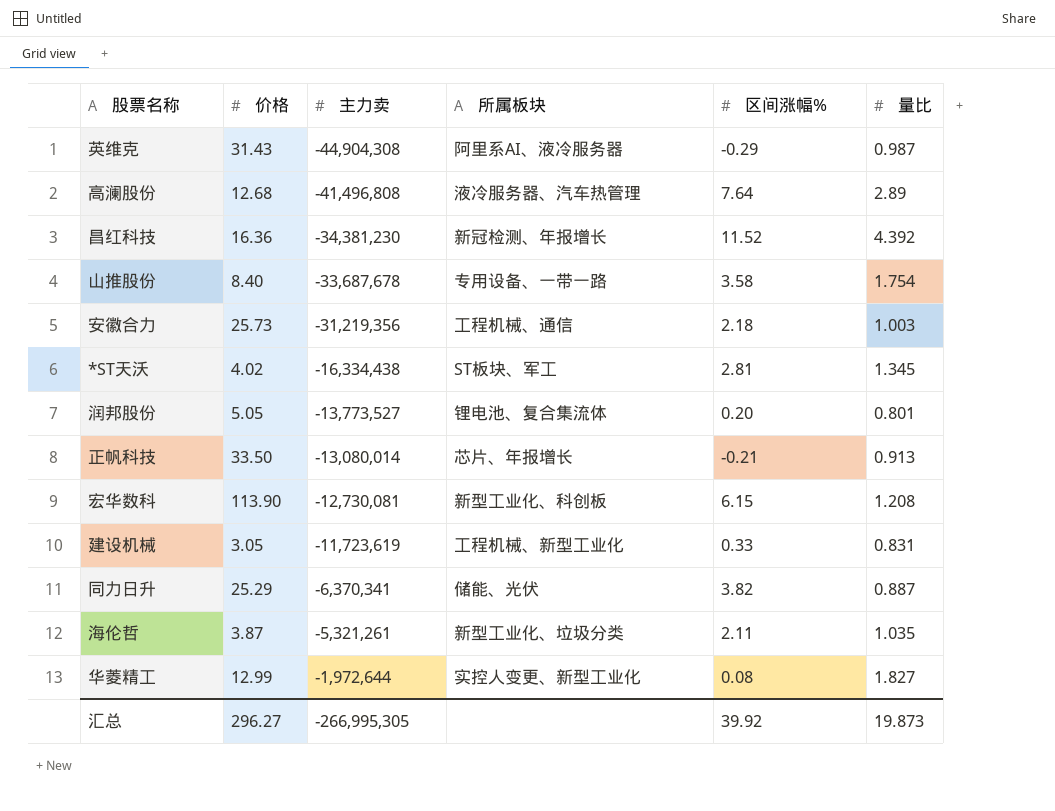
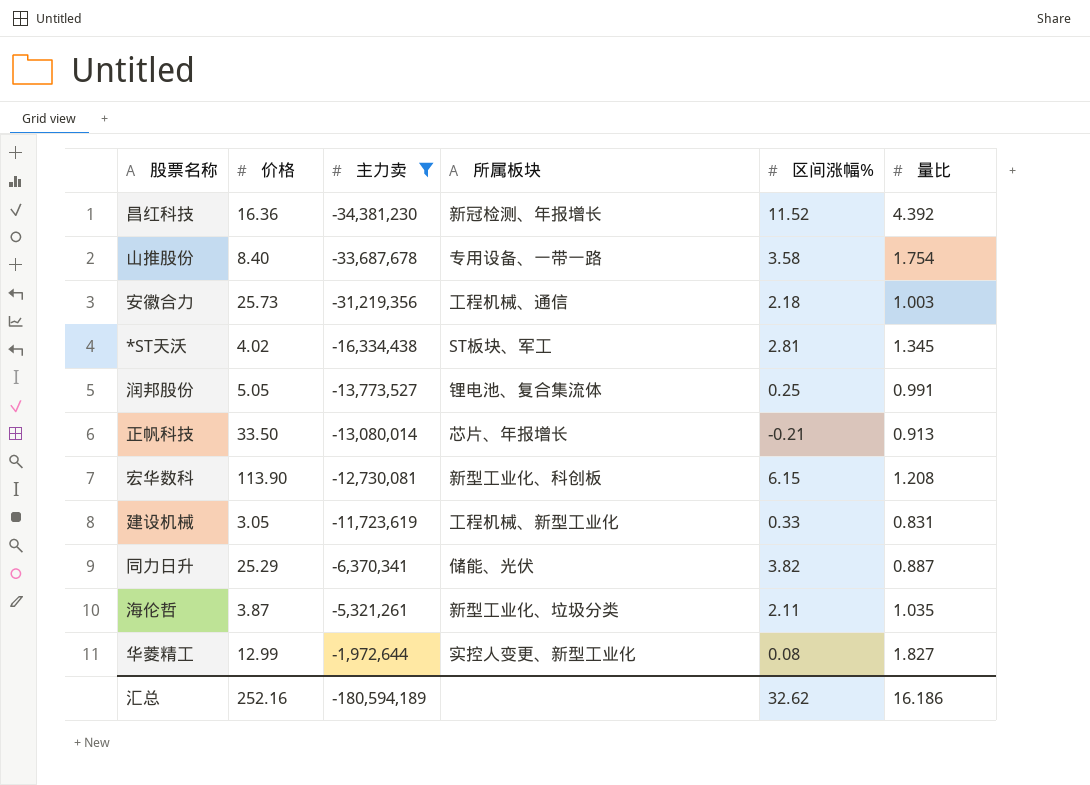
filter: none -> 主力卖 >= -34,381,230
润邦股份 | 区间涨幅%: 0.20 -> 0.25
润邦股份 | 量比: 0.801 -> 0.991
汇总 | 价格: 296.27 -> 252.16
汇总 | 主力卖: -266,995,305 -> -180,594,189
汇总 | 区间涨幅%: 39.92 -> 32.62
汇总 | 量比: 19.873 -> 16.186

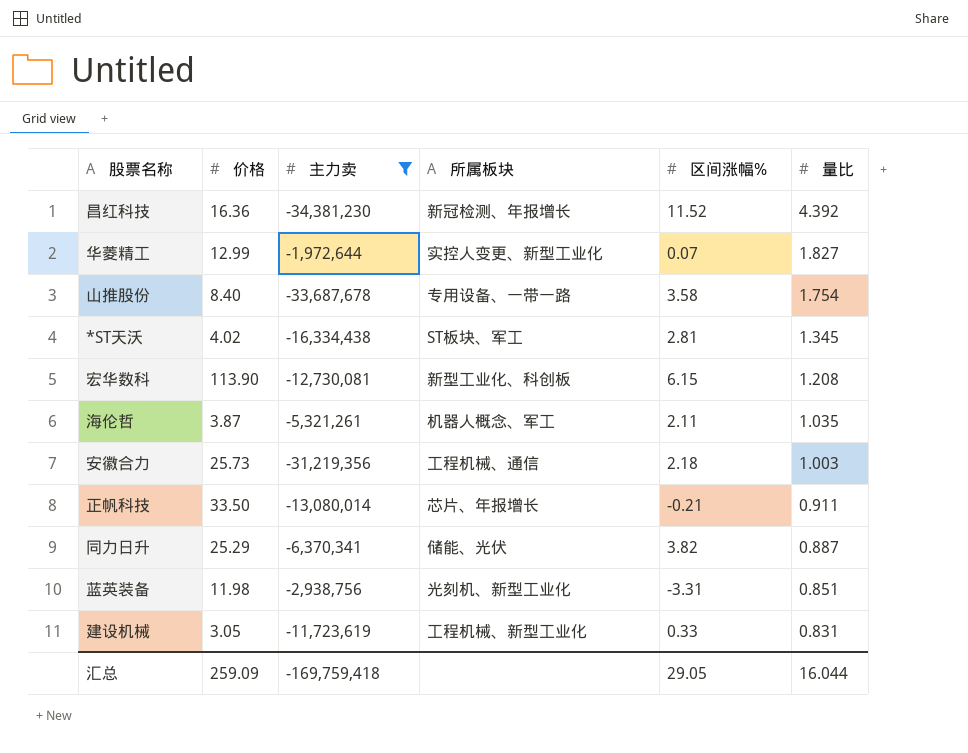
row order: 主力卖 ascending -> 量比 descending
row 润邦股份: 5.05 | -13,773,527 | 锂电池、复合集流体 | 0.25 | 0.991 -> none
华菱精工 | 区间涨幅%: 0.08 -> 0.07
海伦哲 | 所属板块: 新型工业化、垃圾分类 -> 机器人概念、军工
正帆科技 | 量比: 0.913 -> 0.911
row 蓝英装备: none -> 11.98 | -2,938,756 | 光刻机、新型工业化 | -3.31 | 0.851
汇总 | 价格: 252.16 -> 259.09
汇总 | 主力卖: -180,594,189 -> -169,759,418
汇总 | 区间涨幅%: 32.62 -> 29.05
汇总 | 量比: 16.186 -> 16.044

